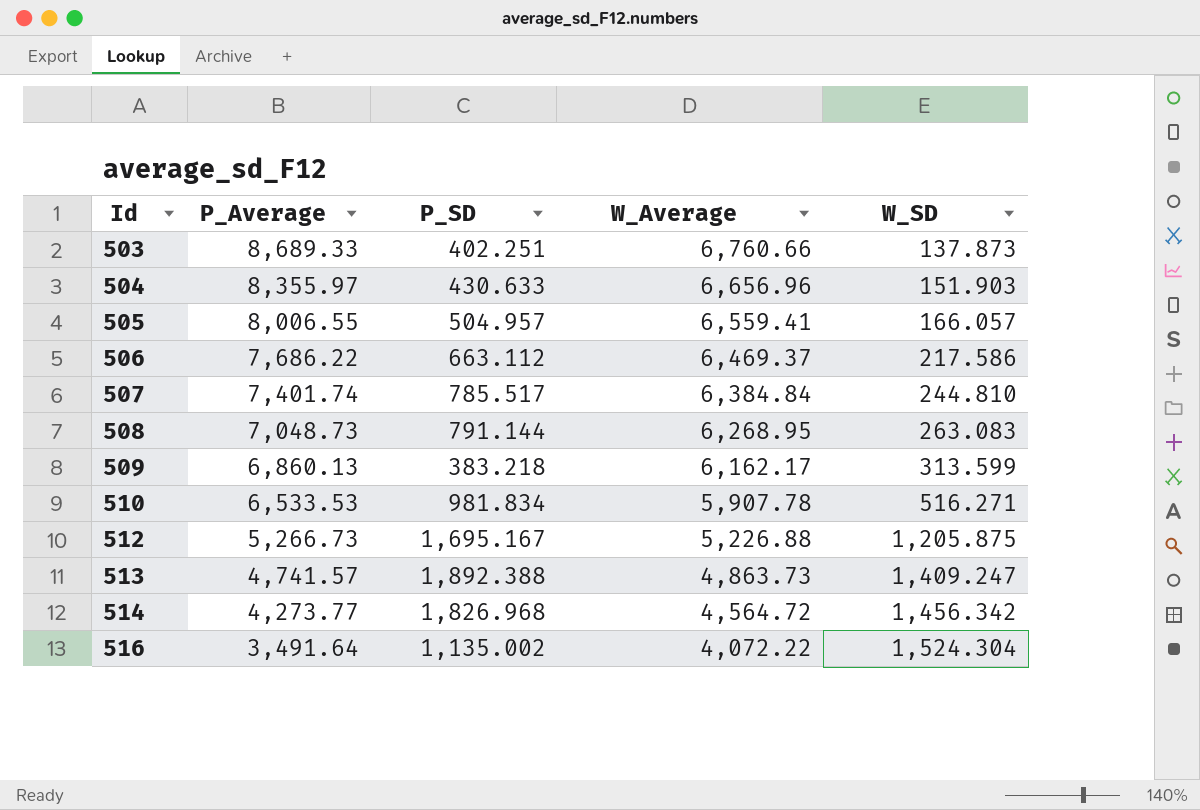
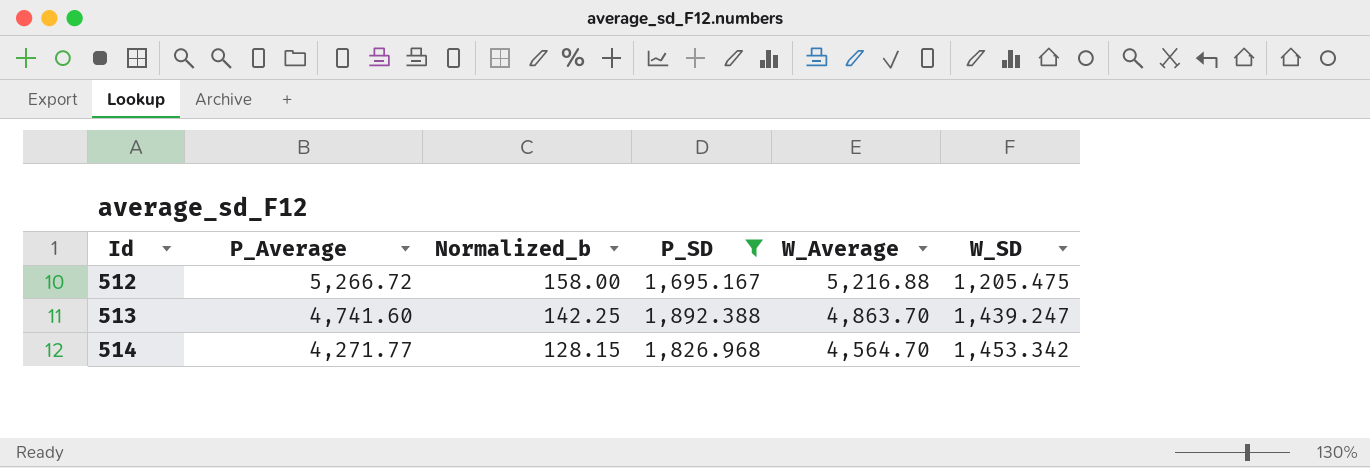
filter: none -> P_SD >= 1,695.167
column Normalized_b | formula: none -> [P_Average] * 0.03
512 | P_Average: 5,266.73 -> 5,266.72
512 | W_Average: 5,226.88 -> 5,216.88
512 | W_SD: 1,205.875 -> 1,205.475
513 | P_Average: 4,741.57 -> 4,741.60
513 | W_Average: 4,863.73 -> 4,863.70
513 | W_SD: 1,409.247 -> 1,439.247
514 | P_Average: 4,273.77 -> 4,271.77
514 | W_Average: 4,564.72 -> 4,564.70
514 | W_SD: 1,456.342 -> 1,453.342

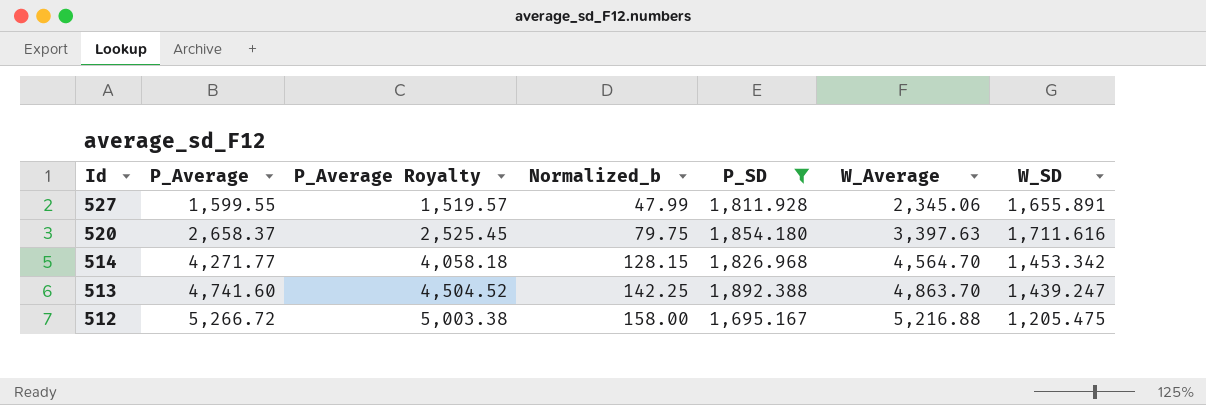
row order: Id ascending -> Id descending
column P_Average Royalty | formula: none -> [P_Average] * 0.95
row 527: none -> 1,599.55 | 1,519.57 | 47.99 | 1,811.928 | 2,345.06 | 1,655.891
row 520: none -> 2,658.37 | 2,525.45 | 79.75 | 1,854.180 | 3,397.63 | 1,711.616

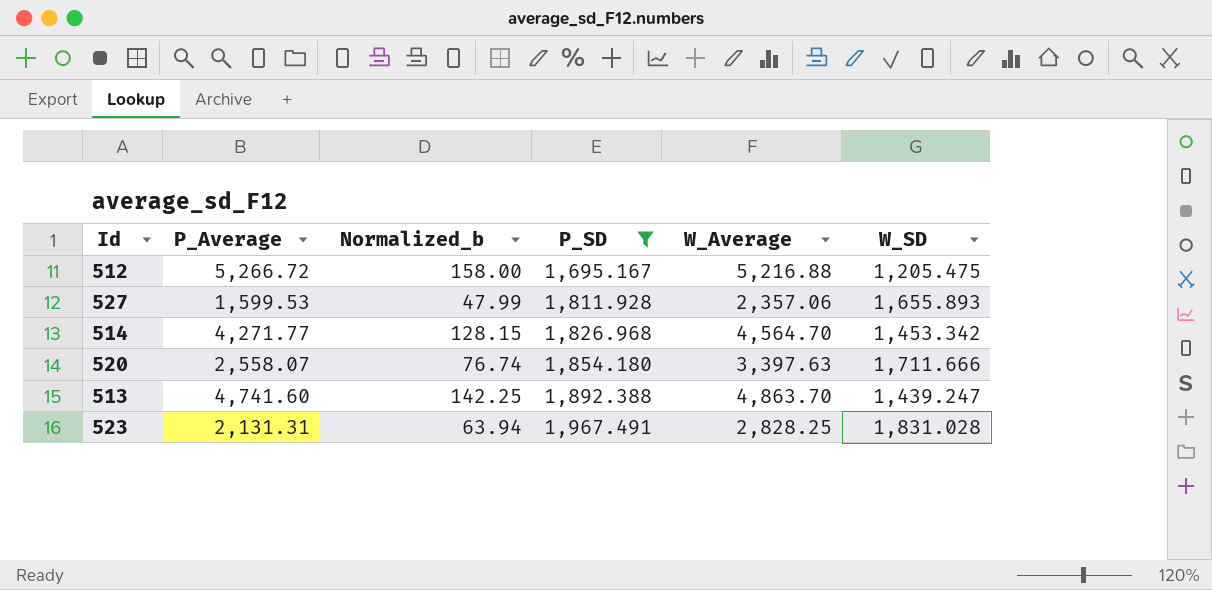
row order: Id descending -> P_SD ascending
column P_Average Royalty | formula: [P_Average] * 0.95 -> none
527 | P_Average: 1,599.55 -> 1,599.53
527 | W_Average: 2,345.06 -> 2,357.06
527 | W_SD: 1,655.891 -> 1,655.893
520 | P_Average: 2,658.37 -> 2,558.07
520 | Normalized_b: 79.75 -> 76.74
520 | W_SD: 1,711.616 -> 1,711.666
row 523: none -> 2,131.31 | 63.94 | 1,967.491 | 2,828.25 | 1,831.028

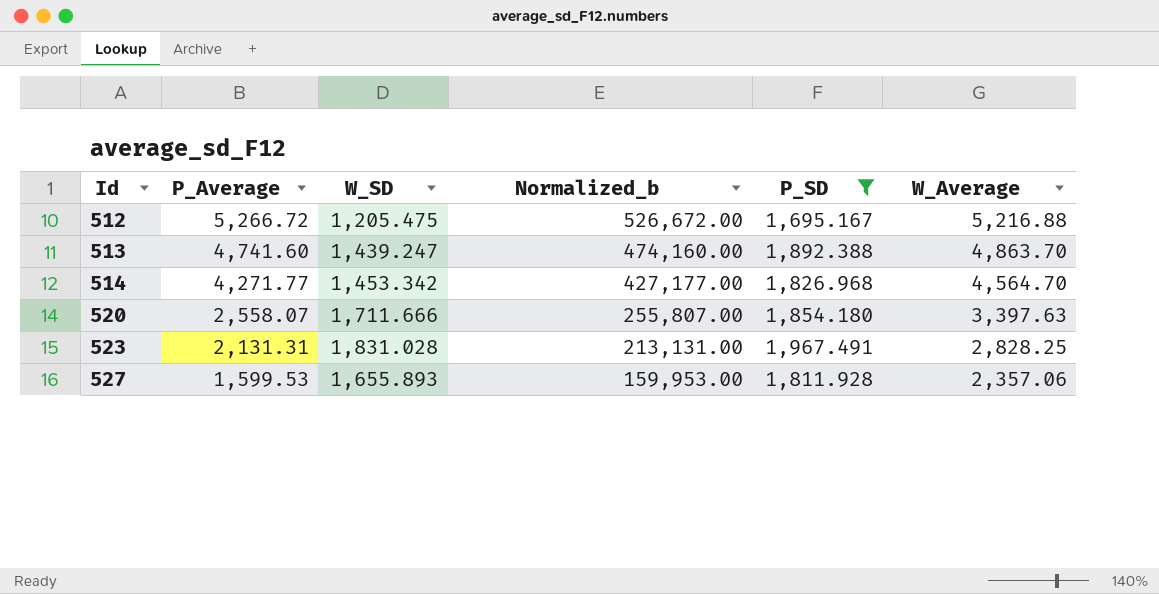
row order: P_SD ascending -> Id ascending
column W_SD | position: 6 -> 3
column Normalized_b | formula: [P_Average] * 0.03 -> [P_Average] * 100

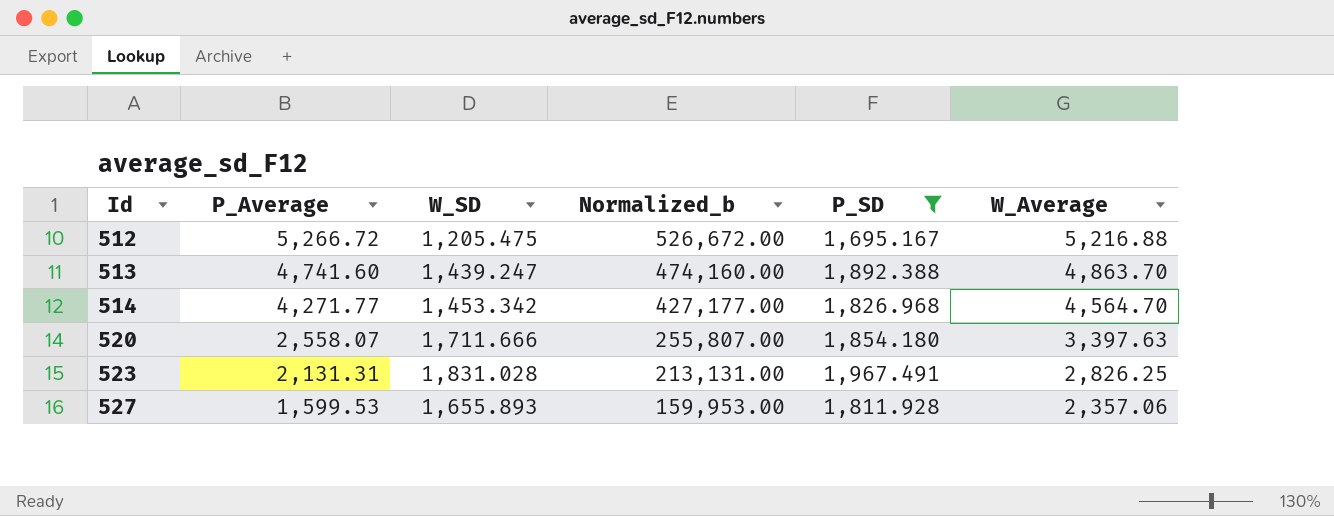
523 | W_Average: 2,828.25 -> 2,826.25

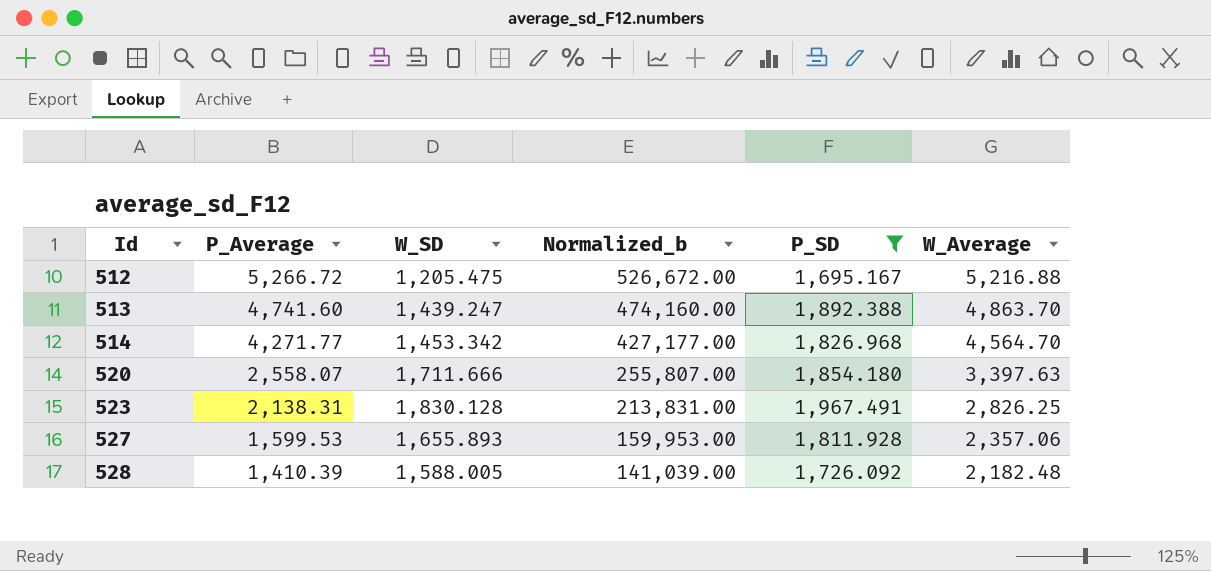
523 | P_Average: 2,131.31 -> 2,138.31
523 | W_SD: 1,831.028 -> 1,830.128
523 | Normalized_b: 213,131.00 -> 213,831.00
row 528: none -> 1,410.39 | 1,588.005 | 141,039.00 | 1,726.092 | 2,182.48

